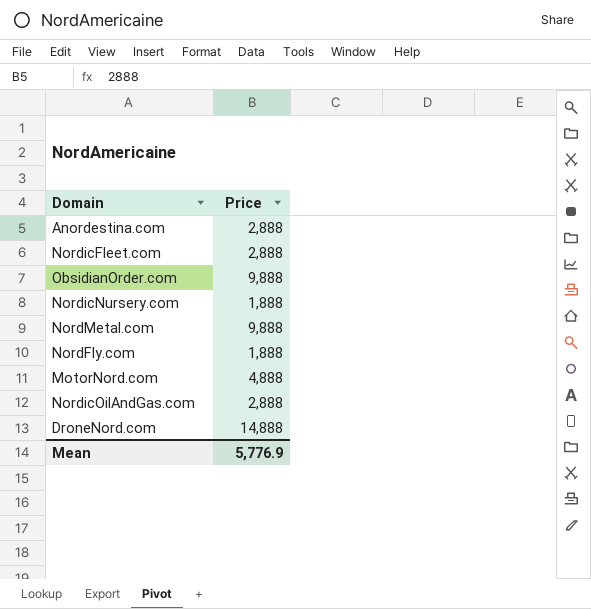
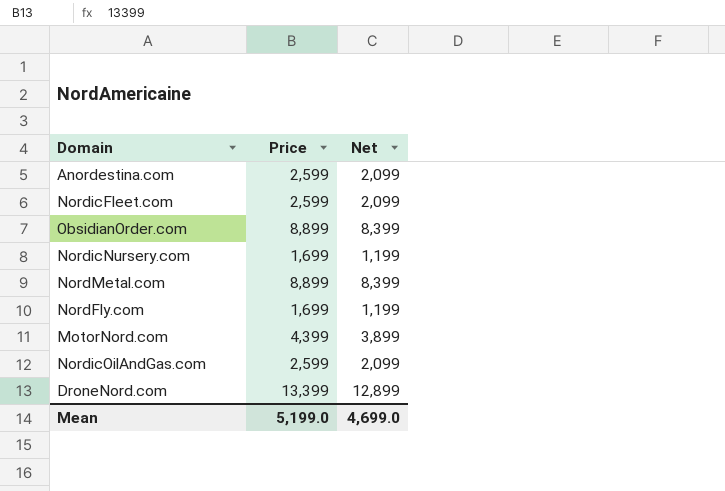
column Net | formula: none -> [Price] - 500
Anordestina.com | Price: 2,888 -> 2,599
NordicFleet.com | Price: 2,888 -> 2,599
ObsidianOrder.com | Price: 9,888 -> 8,899
NordicNursery.com | Price: 1,888 -> 1,699
NordMetal.com | Price: 9,888 -> 8,899
NordFly.com | Price: 1,888 -> 1,699
MotorNord.com | Price: 4,888 -> 4,399
NordicOilAndGas.com | Price: 2,888 -> 2,599
DroneNord.com | Price: 14,888 -> 13,399
Mean | Price: 5,776.9 -> 5,199.0

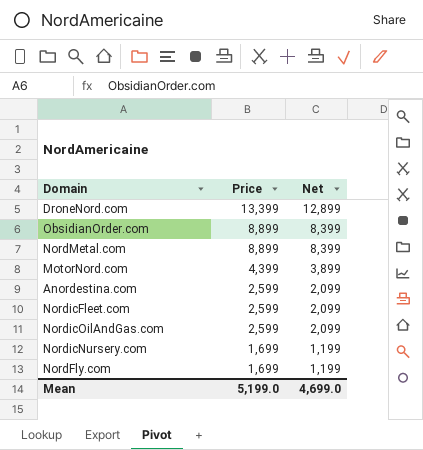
row order: none -> Price descending

